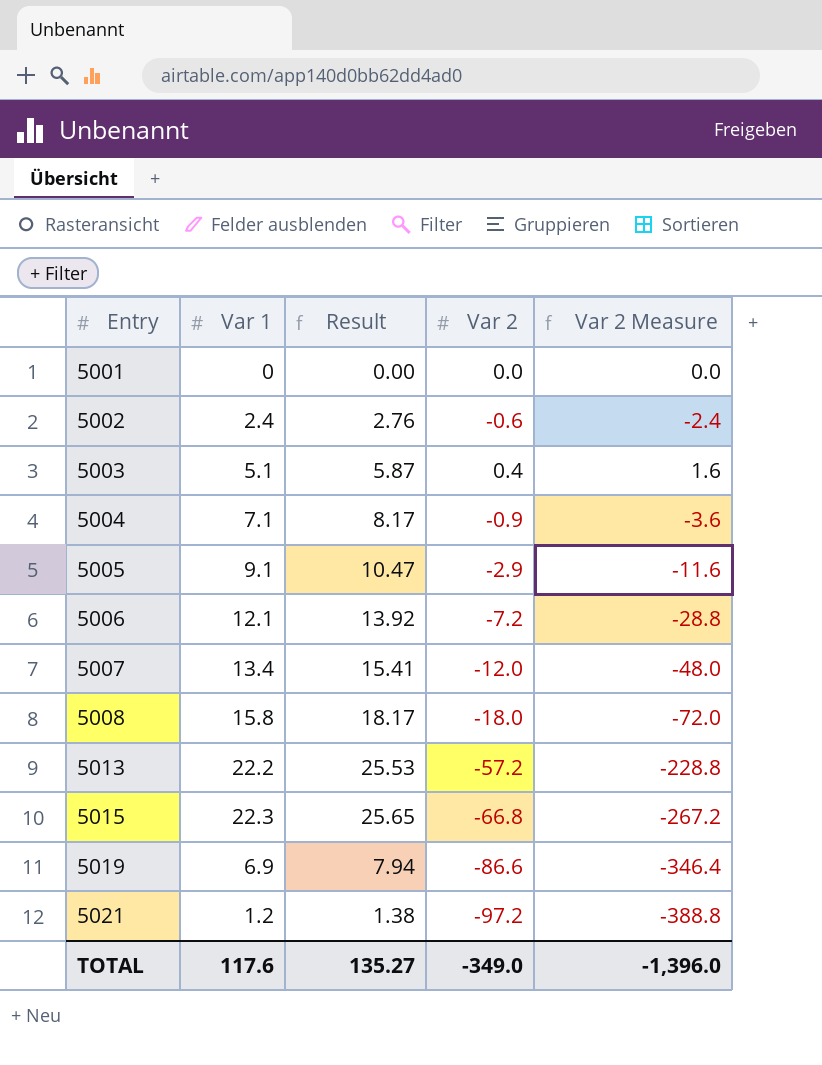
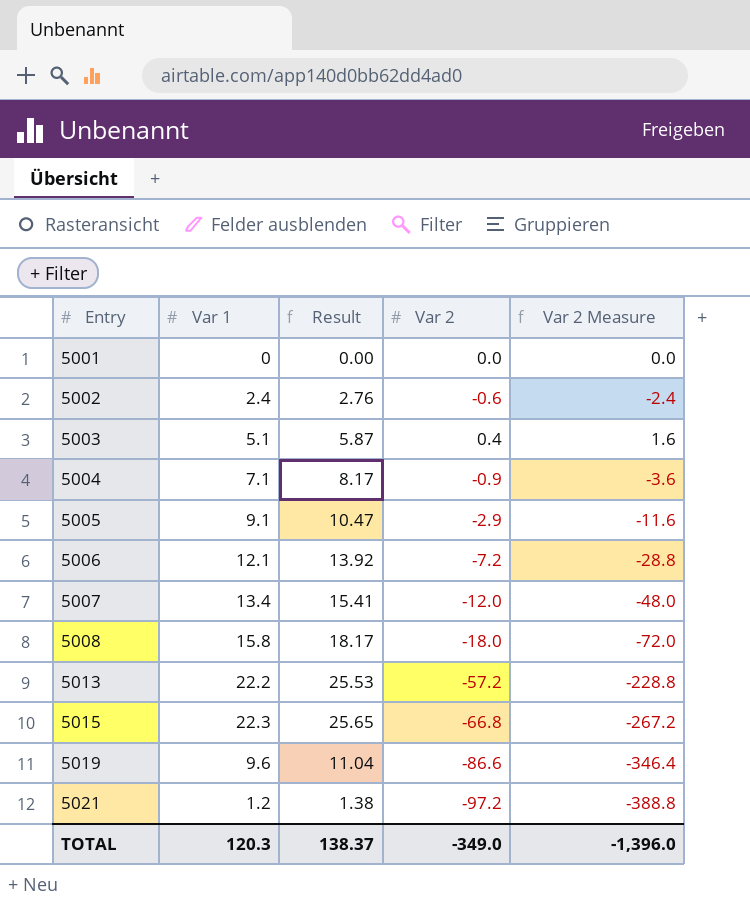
5019 | Var 1: 6.9 -> 9.6
5019 | Result: 7.94 -> 11.04
TOTAL | Var 1: 117.6 -> 120.3
TOTAL | Result: 135.27 -> 138.37

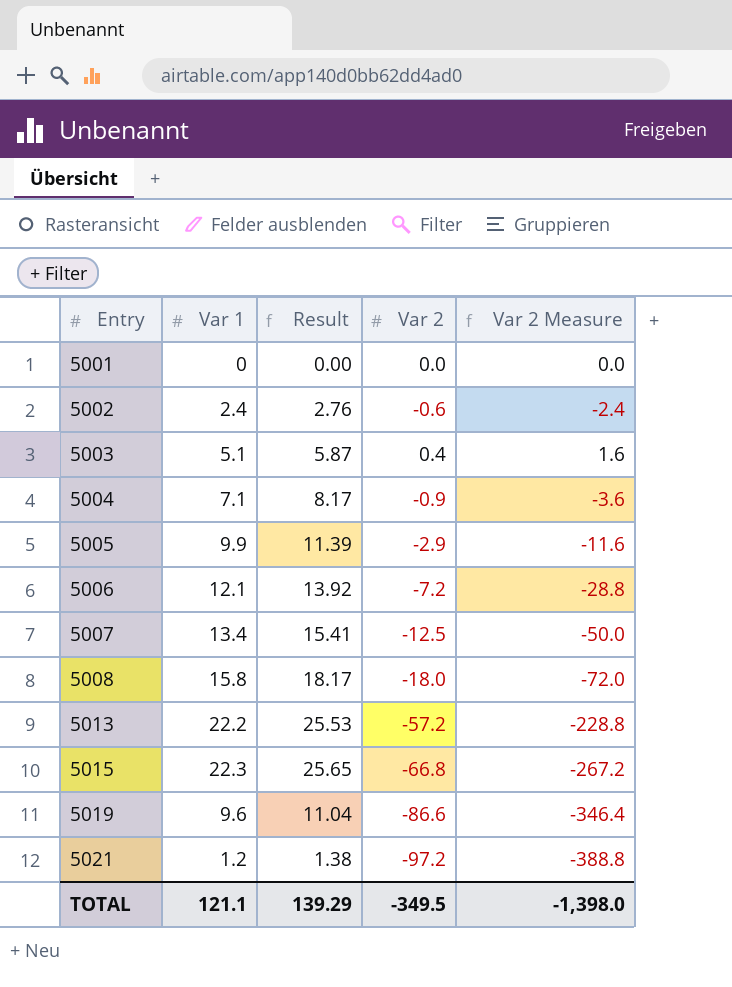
5005 | Var 1: 9.1 -> 9.9
5005 | Result: 10.47 -> 11.39
5007 | Var 2: -12.0 -> -12.5
5007 | Var 2 Measure: -48.0 -> -50.0
TOTAL | Var 1: 120.3 -> 121.1
TOTAL | Result: 138.37 -> 139.29
TOTAL | Var 2: -349.0 -> -349.5
TOTAL | Var 2 Measure: -1,396.0 -> -1,398.0

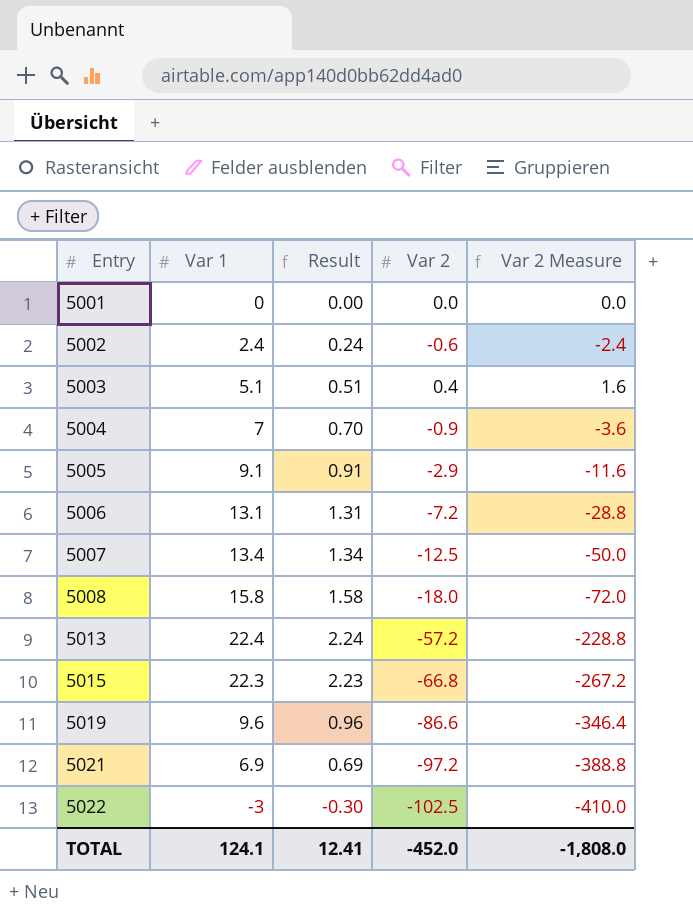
column Result | formula: [Var 1] * 1.15 -> [Var 1] * 0.1
5004 | Var 1: 7.1 -> 7
5005 | Var 1: 9.9 -> 9.1
5006 | Var 1: 12.1 -> 13.1
5013 | Var 1: 22.2 -> 22.4
5021 | Var 1: 1.2 -> 6.9
row 5022: none -> -3 | -0.30 | -102.5 | -410.0
TOTAL | Var 1: 121.1 -> 124.1
TOTAL | Result: 139.29 -> 12.41
TOTAL | Var 2: -349.5 -> -452.0
TOTAL | Var 2 Measure: -1,398.0 -> -1,808.0

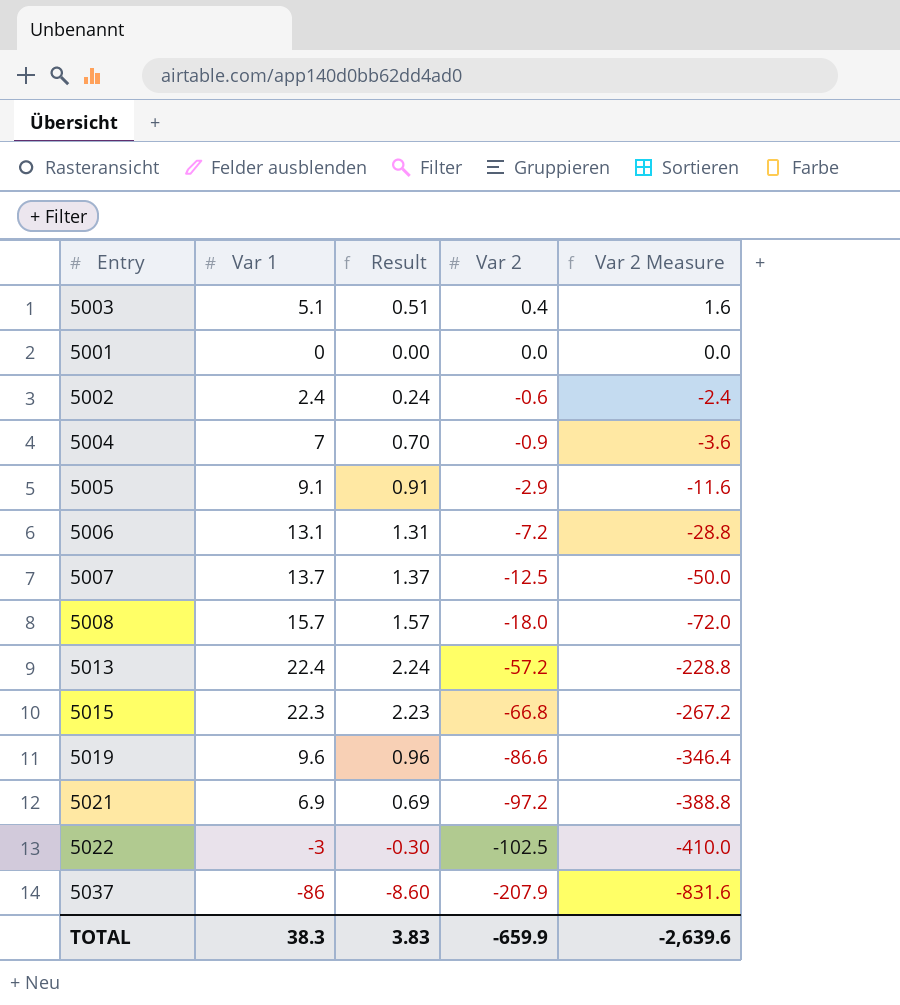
row order: Entry ascending -> Var 2 descending
5007 | Var 1: 13.4 -> 13.7
5007 | Result: 1.34 -> 1.37
5008 | Var 1: 15.8 -> 15.7
5008 | Result: 1.58 -> 1.57
row 5037: none -> -86 | -8.60 | -207.9 | -831.6
TOTAL | Var 1: 124.1 -> 38.3
TOTAL | Result: 12.41 -> 3.83
TOTAL | Var 2: -452.0 -> -659.9
TOTAL | Var 2 Measure: -1,808.0 -> -2,639.6

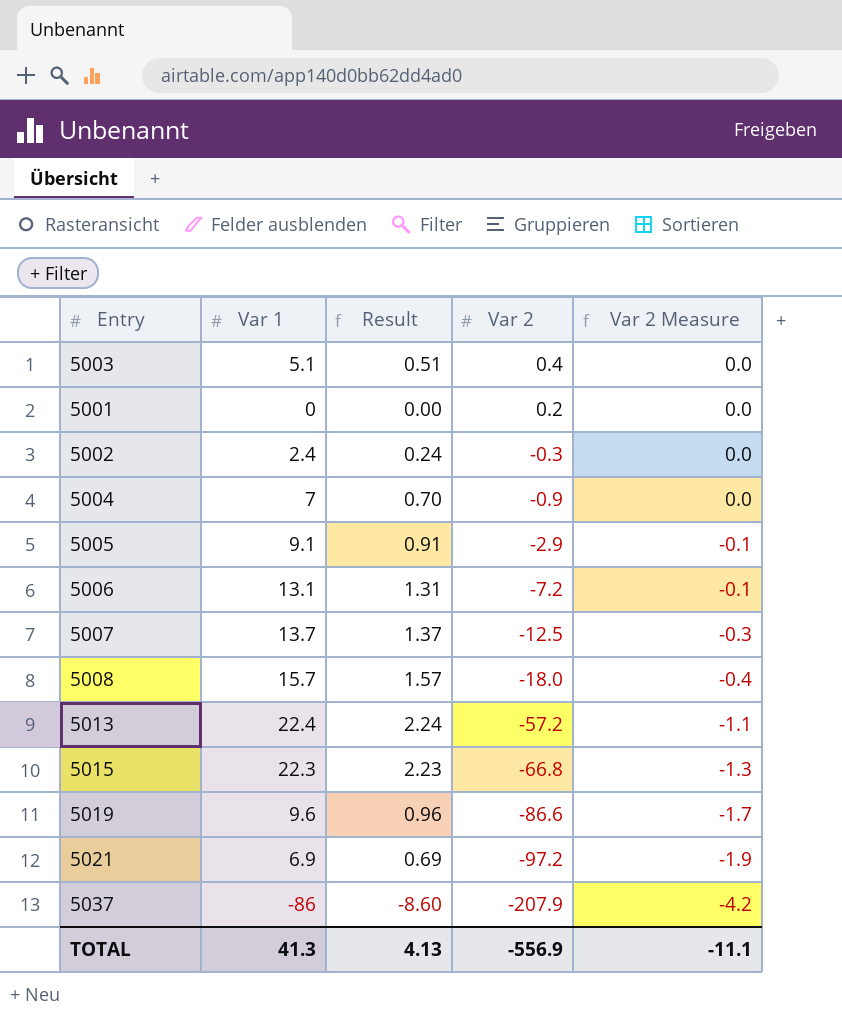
column Var 2 Measure | formula: [Var 2] * 4 -> [Var 2] * 0.02
row 5022: -3 | -0.30 | -102.5 | -410.0 -> none
5001 | Var 2: 0.0 -> 0.2
5002 | Var 2: -0.6 -> -0.3
TOTAL | Var 1: 38.3 -> 41.3
TOTAL | Result: 3.83 -> 4.13
TOTAL | Var 2: -659.9 -> -556.9
TOTAL | Var 2 Measure: -2,639.6 -> -11.1

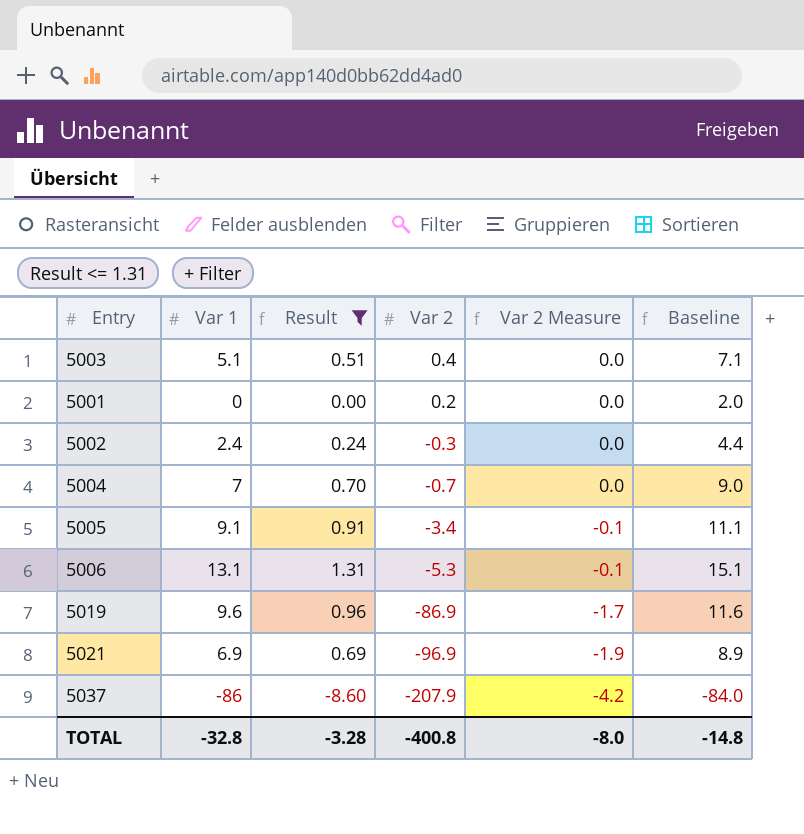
filter: none -> Result <= 1.31
column Baseline | formula: none -> [Var 1] + 2
5004 | Var 2: -0.9 -> -0.7
5005 | Var 2: -2.9 -> -3.4
5006 | Var 2: -7.2 -> -5.3
5019 | Var 2: -86.6 -> -86.9
5021 | Var 2: -97.2 -> -96.9
TOTAL | Var 1: 41.3 -> -32.8
TOTAL | Result: 4.13 -> -3.28
TOTAL | Var 2: -556.9 -> -400.8
TOTAL | Var 2 Measure: -11.1 -> -8.0

